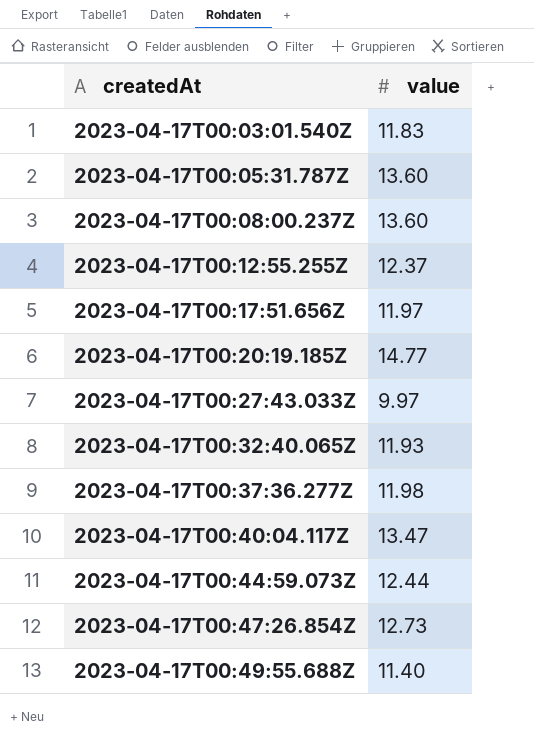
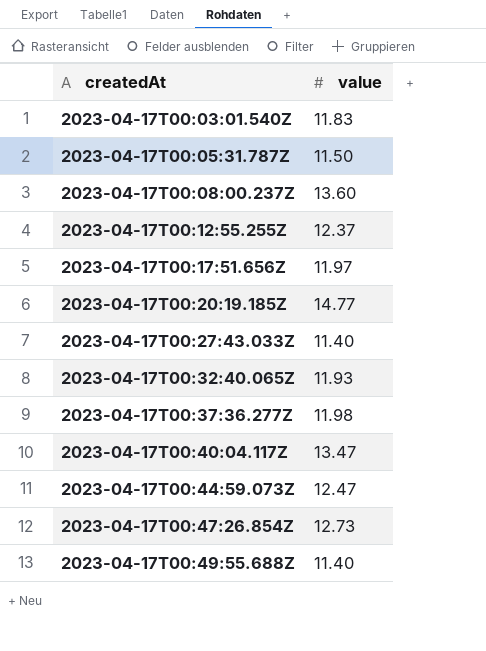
2023-04-17T00:05:31.787Z | value: 13.60 -> 11.50
2023-04-17T00:27:43.033Z | value: 9.97 -> 11.40
2023-04-17T00:44:59.073Z | value: 12.44 -> 12.47

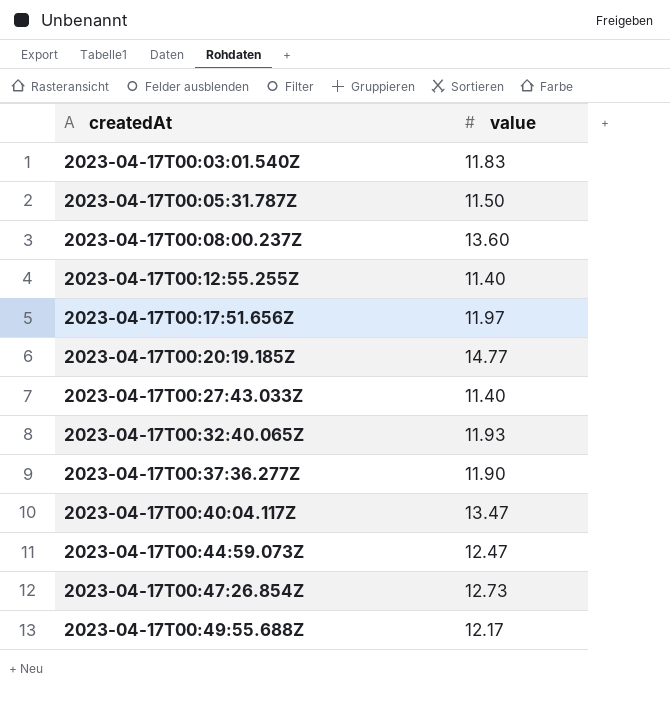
2023-04-17T00:12:55.255Z | value: 12.37 -> 11.40
2023-04-17T00:37:36.277Z | value: 11.98 -> 11.90
2023-04-17T00:49:55.688Z | value: 11.40 -> 12.17

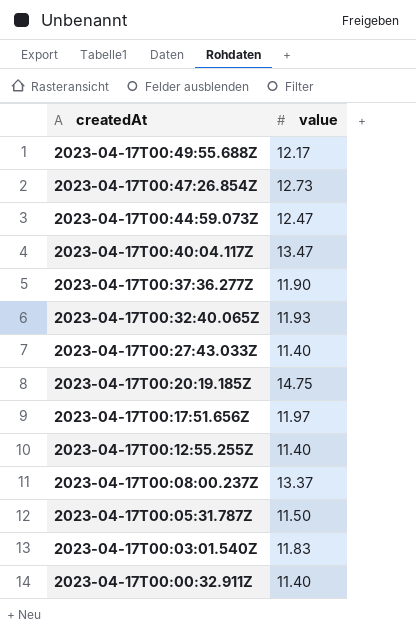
row order: createdAt ascending -> createdAt descending
2023-04-17T00:20:19.185Z | value: 14.77 -> 14.75
2023-04-17T00:08:00.237Z | value: 13.60 -> 13.37
row 2023-04-17T00:00:32.911Z: none -> 11.40

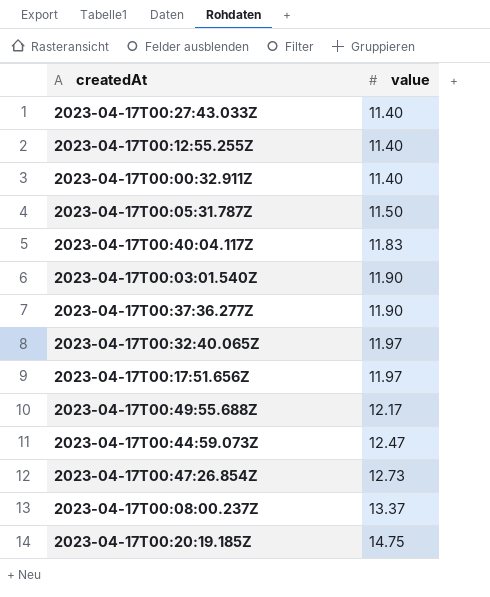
row order: createdAt descending -> value ascending
2023-04-17T00:40:04.117Z | value: 13.47 -> 11.83
2023-04-17T00:03:01.540Z | value: 11.83 -> 11.90
2023-04-17T00:32:40.065Z | value: 11.93 -> 11.97

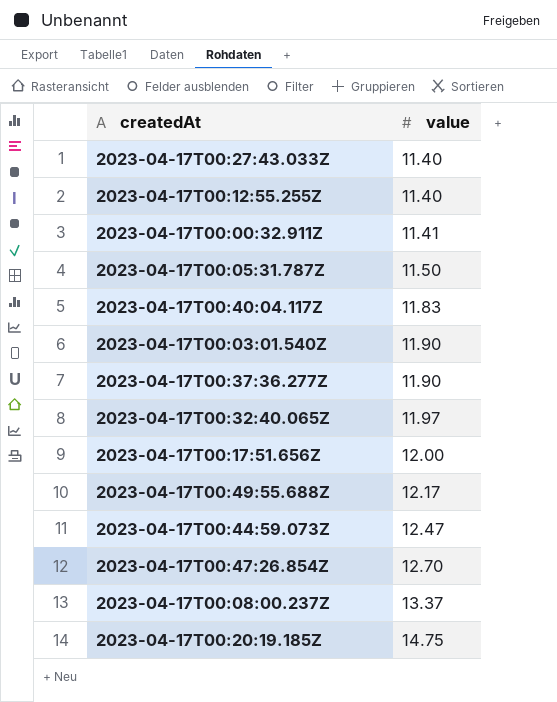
2023-04-17T00:00:32.911Z | value: 11.40 -> 11.41
2023-04-17T00:17:51.656Z | value: 11.97 -> 12.00
2023-04-17T00:47:26.854Z | value: 12.73 -> 12.70

